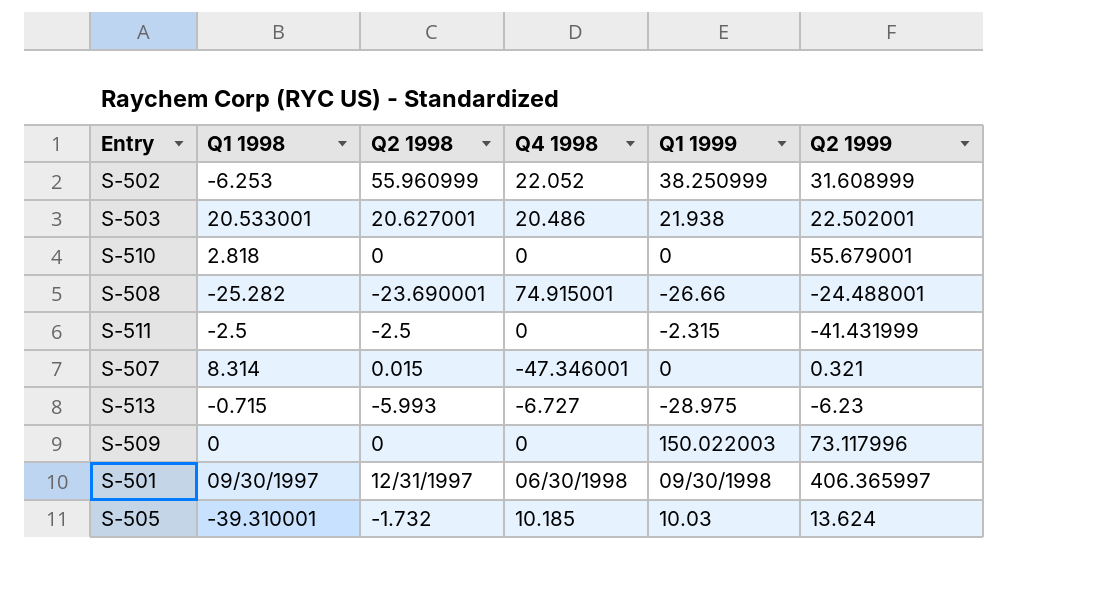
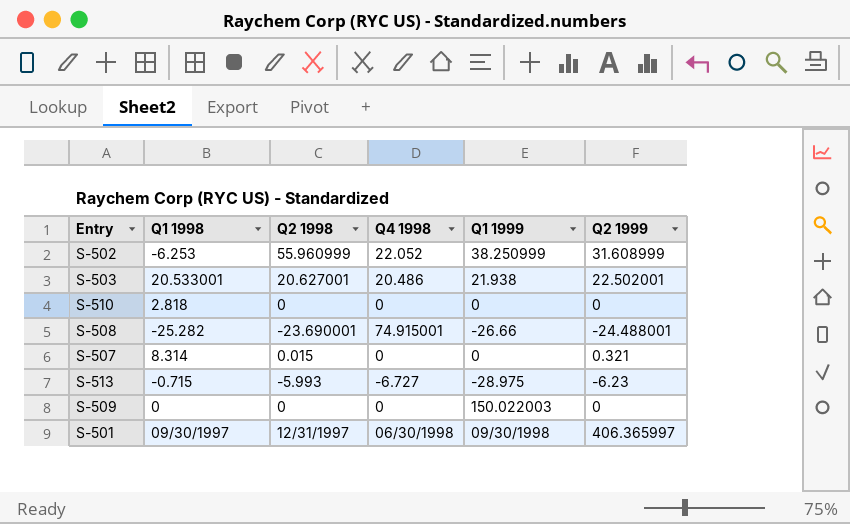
row S-511: -2.5 | -2.5 | 0 | -2.315 | -41.431999 -> none
row S-505: -39.310001 | -1.732 | 10.185 | 10.03 | 13.624 -> none
S-510 | Q2 1999: 55.679001 -> 0
S-507 | Q4 1998: -47.346001 -> 0
S-509 | Q2 1999: 73.117996 -> 0

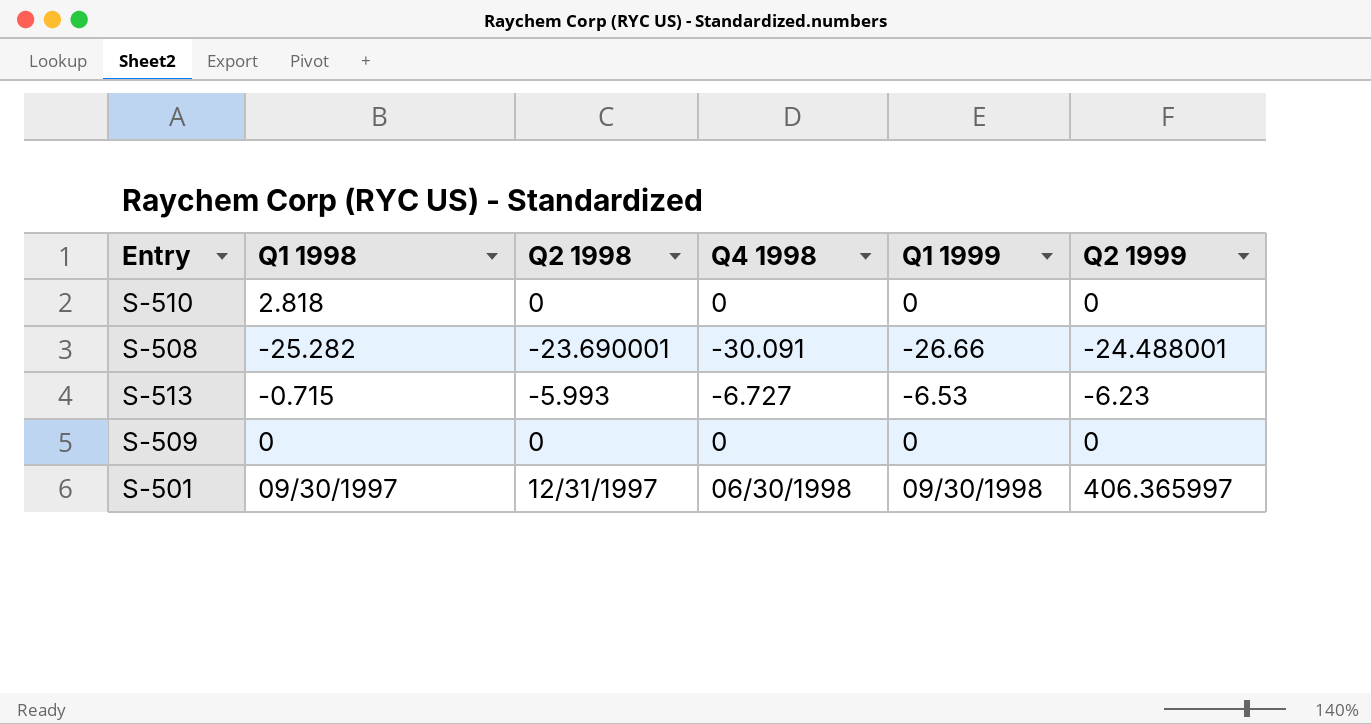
row S-502: -6.253 | 55.960999 | 22.052 | 38.250999 | 31.608999 -> none
row S-503: 20.533001 | 20.627001 | 20.486 | 21.938 | 22.502001 -> none
row S-507: 8.314 | 0.015 | 0 | 0 | 0.321 -> none
S-508 | Q4 1998: 74.915001 -> -30.091
S-513 | Q1 1999: -28.975 -> -6.53
S-509 | Q1 1999: 150.022003 -> 0

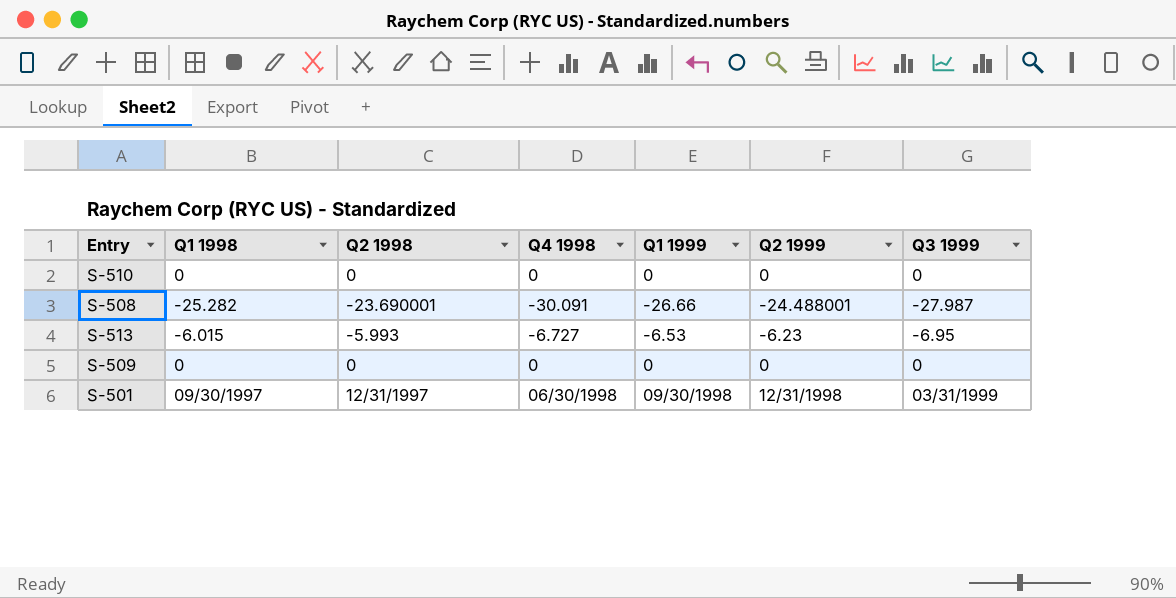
column Q3 1999 | position: none -> 7
S-510 | Q1 1998: 2.818 -> 0
S-513 | Q1 1998: -0.715 -> -6.015
S-501 | Q2 1999: 406.365997 -> 12/31/1998

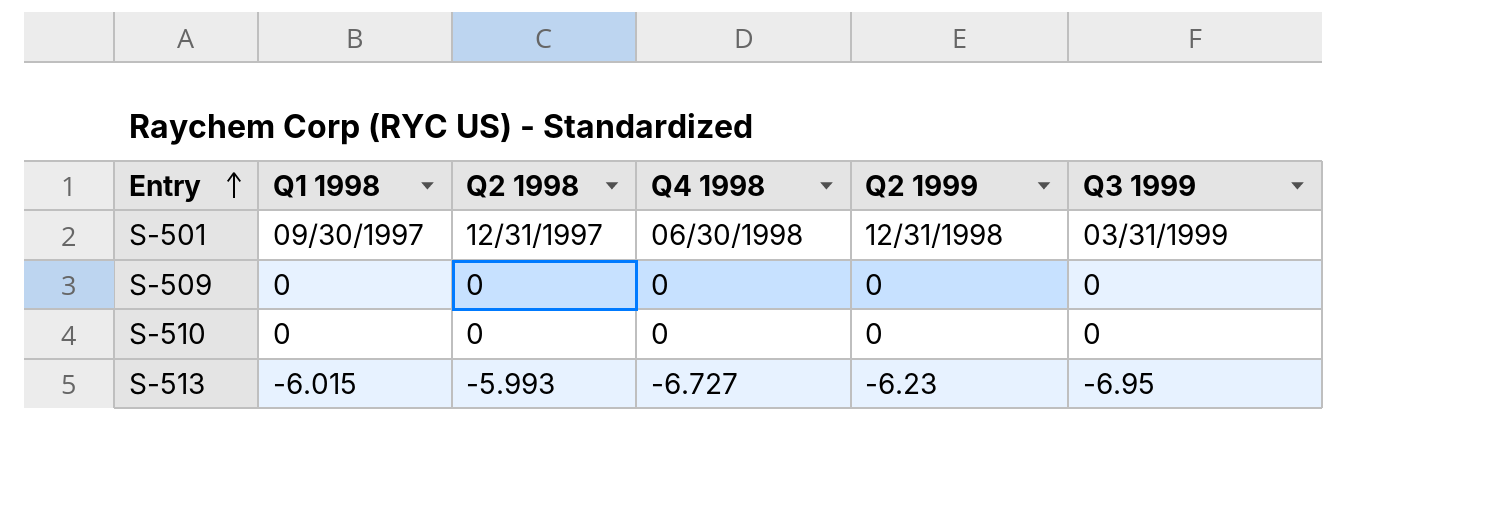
row order: none -> Entry ascending
column Q1 1999 | position: 5 -> none
row S-508: -25.282 | -23.690001 | -30.091 | -26.66 | -24.488001 | -27.987 -> none

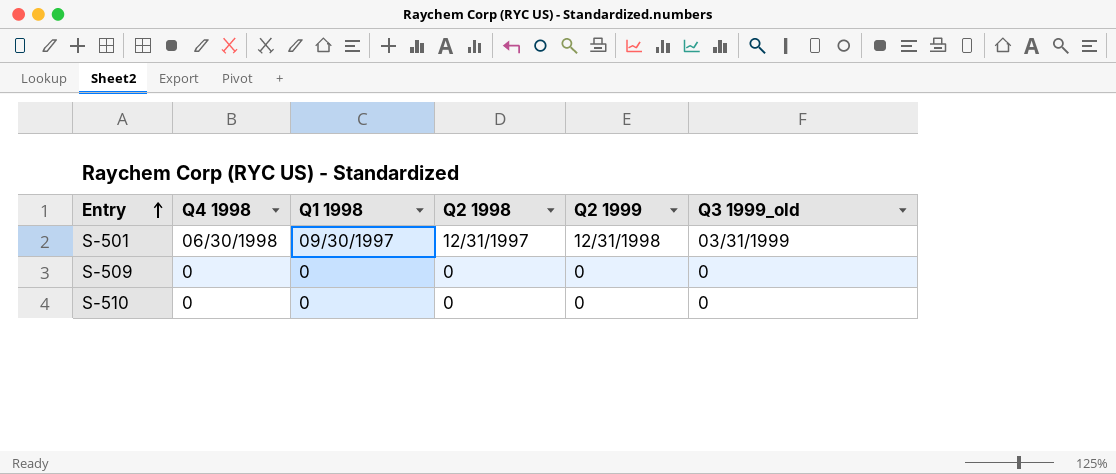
column Q4 1998 | position: 4 -> 2
column name: Q3 1999 -> Q3 1999_old
row S-513: -6.015 | -5.993 | -6.727 | -6.23 | -6.95 -> none

